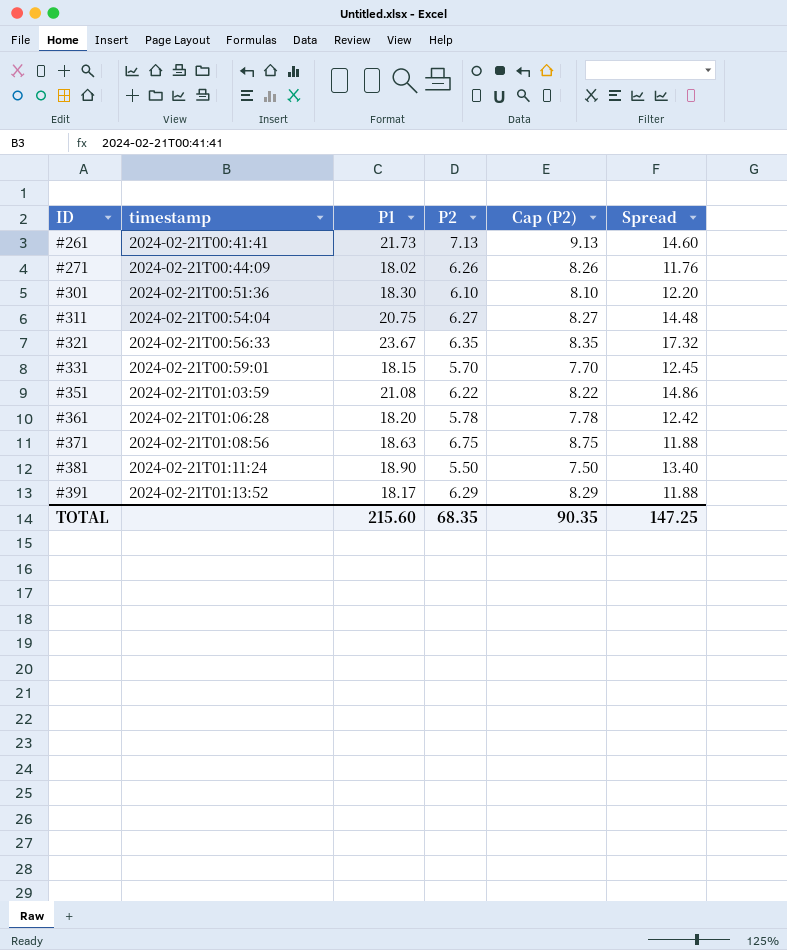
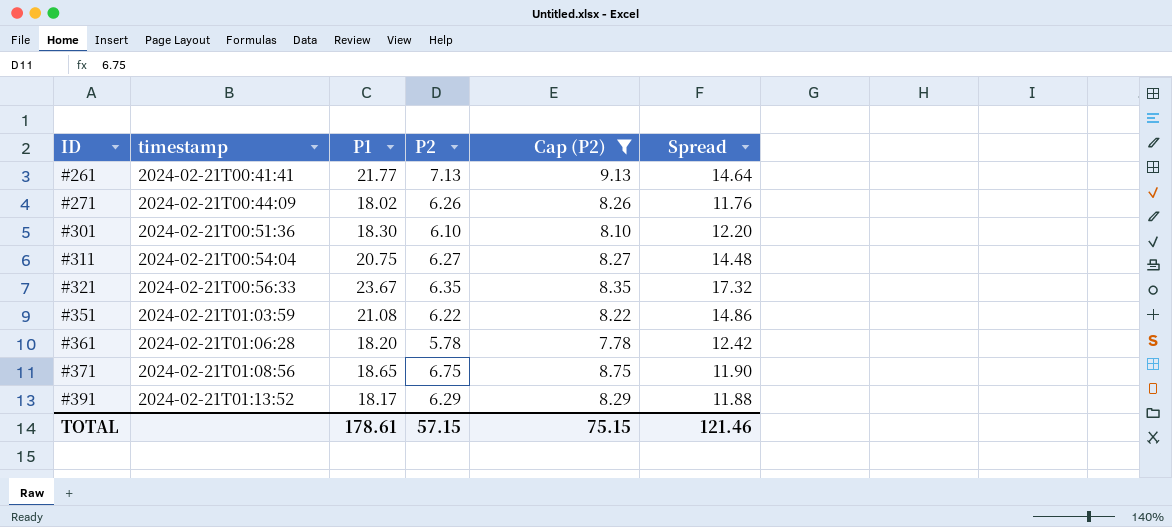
filter: none -> Cap (P2) >= 7.78
#261 | P1: 21.73 -> 21.77
#261 | Spread: 14.60 -> 14.64
#371 | P1: 18.63 -> 18.65
#371 | Spread: 11.88 -> 11.90
TOTAL | P1: 215.60 -> 178.61
TOTAL | P2: 68.35 -> 57.15
TOTAL | Cap (P2): 90.35 -> 75.15
TOTAL | Spread: 147.25 -> 121.46

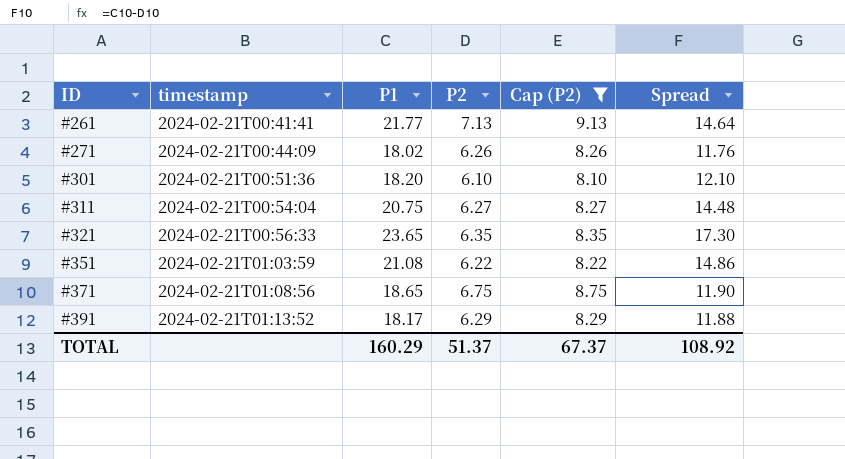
row #361: 2024-02-21T01:06:28 | 18.20 | 5.78 | 7.78 | 12.42 -> none
#301 | P1: 18.30 -> 18.20
#301 | Spread: 12.20 -> 12.10
#321 | P1: 23.67 -> 23.65
#321 | Spread: 17.32 -> 17.30
TOTAL | P1: 178.61 -> 160.29
TOTAL | P2: 57.15 -> 51.37
TOTAL | Cap (P2): 75.15 -> 67.37
TOTAL | Spread: 121.46 -> 108.92

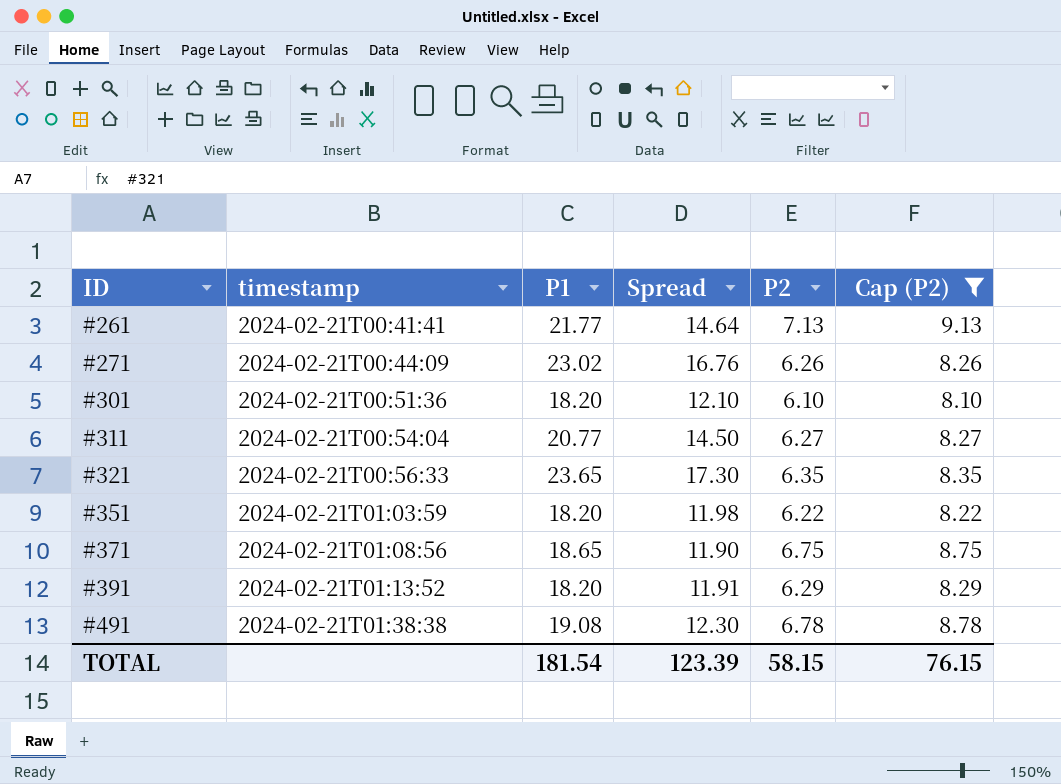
column Spread | position: 6 -> 4
#271 | P1: 18.02 -> 23.02
#271 | Spread: 11.76 -> 16.76
#311 | P1: 20.75 -> 20.77
#311 | Spread: 14.48 -> 14.50
#351 | P1: 21.08 -> 18.20
#351 | Spread: 14.86 -> 11.98
#391 | P1: 18.17 -> 18.20
#391 | Spread: 11.88 -> 11.91
row #491: none -> 2024-02-21T01:38:38 | 19.08 | 12.30 | 6.78 | 8.78
TOTAL | P1: 160.29 -> 181.54
TOTAL | Spread: 108.92 -> 123.39
TOTAL | P2: 51.37 -> 58.15
TOTAL | Cap (P2): 67.37 -> 76.15

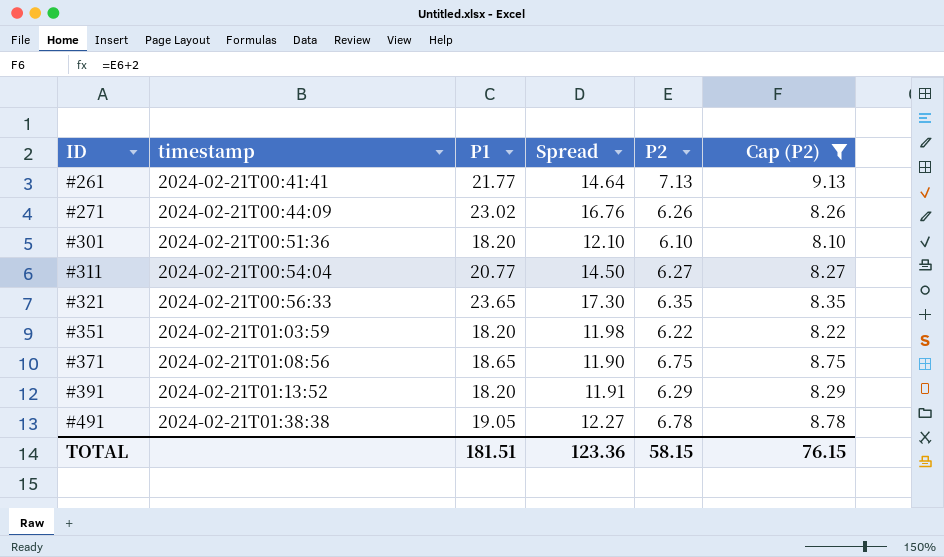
#491 | P1: 19.08 -> 19.05
#491 | Spread: 12.30 -> 12.27
TOTAL | P1: 181.54 -> 181.51
TOTAL | Spread: 123.39 -> 123.36

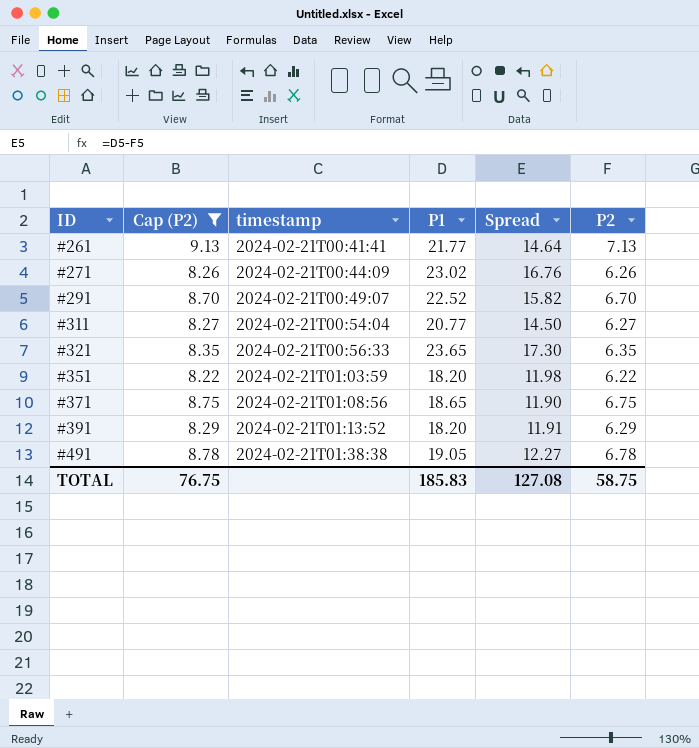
column Cap (P2) | position: 6 -> 2
row #301: 2024-02-21T00:51:36 | 18.20 | 12.10 | 6.10 | 8.10 -> none
row #291: none -> 8.70 | 2024-02-21T00:49:07 | 22.52 | 15.82 | 6.70
TOTAL | Cap (P2): 76.15 -> 76.75
TOTAL | P1: 181.51 -> 185.83
TOTAL | Spread: 123.36 -> 127.08
TOTAL | P2: 58.15 -> 58.75

